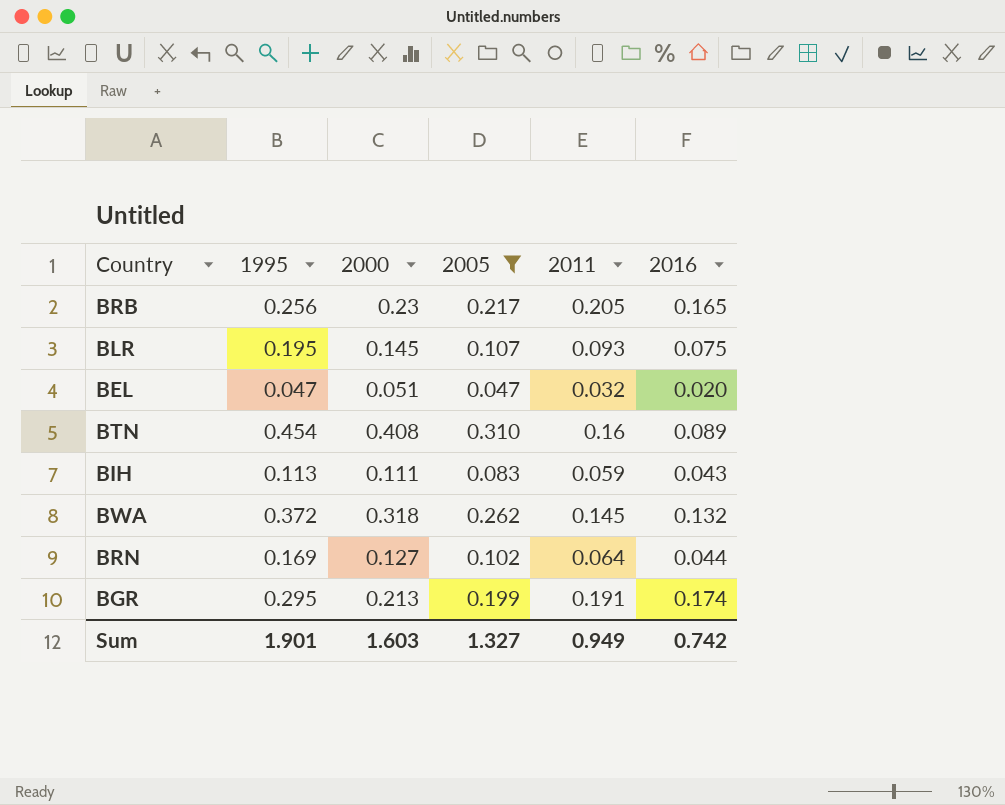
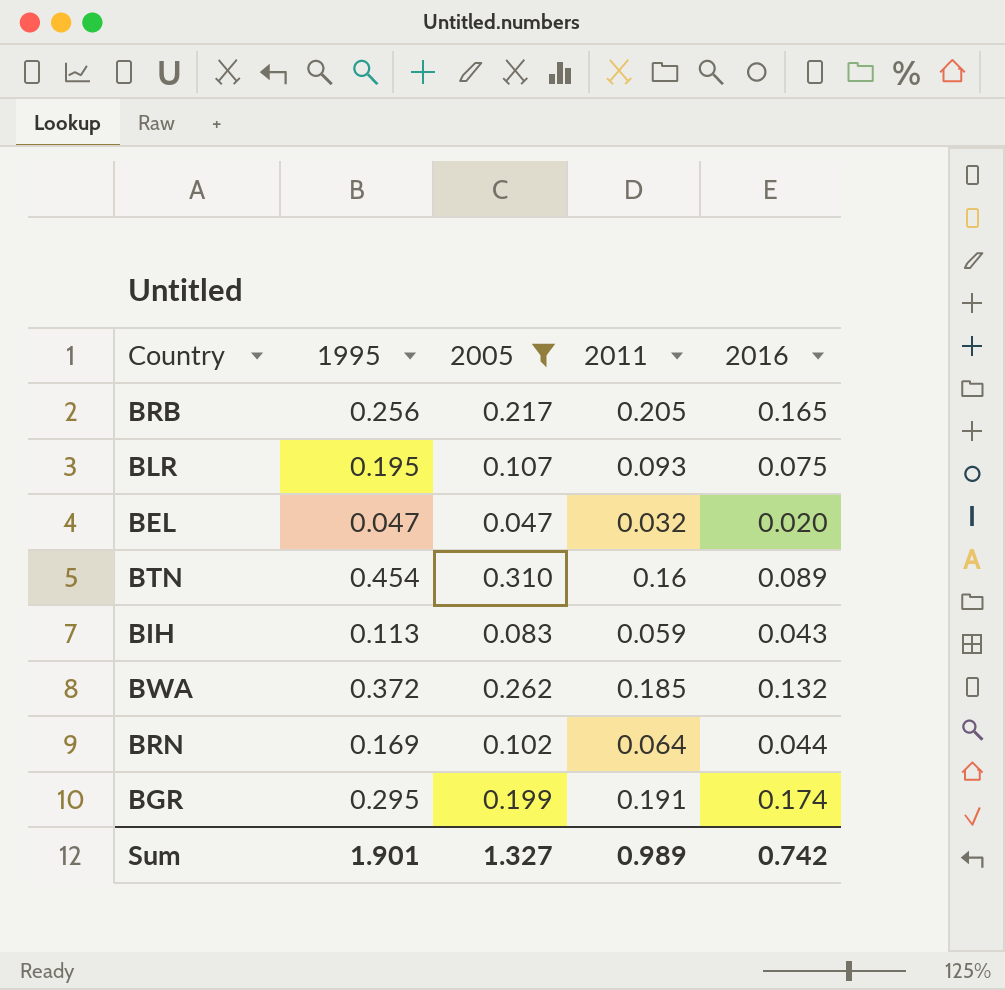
column 2000 | position: 3 -> none
BWA | 2011: 0.145 -> 0.185
Sum | 2011: 0.949 -> 0.989

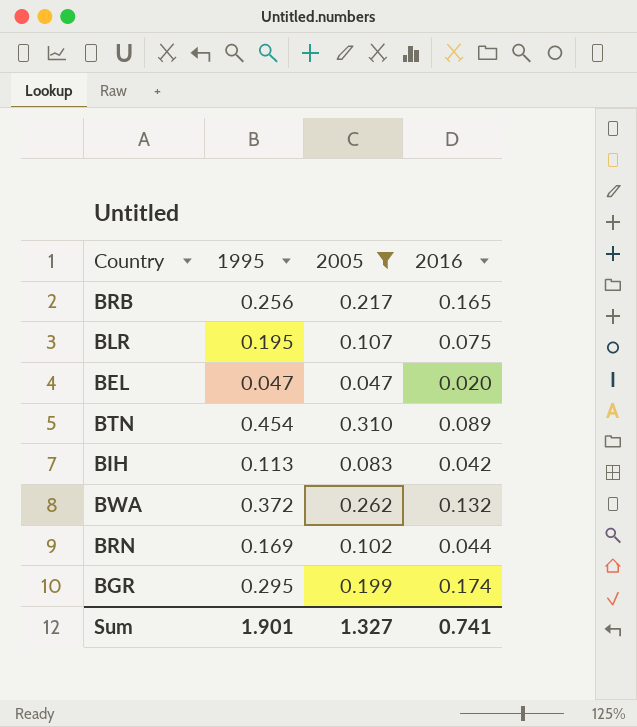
column 2011 | position: 4 -> none
BIH | 2016: 0.043 -> 0.042
Sum | 2016: 0.742 -> 0.741

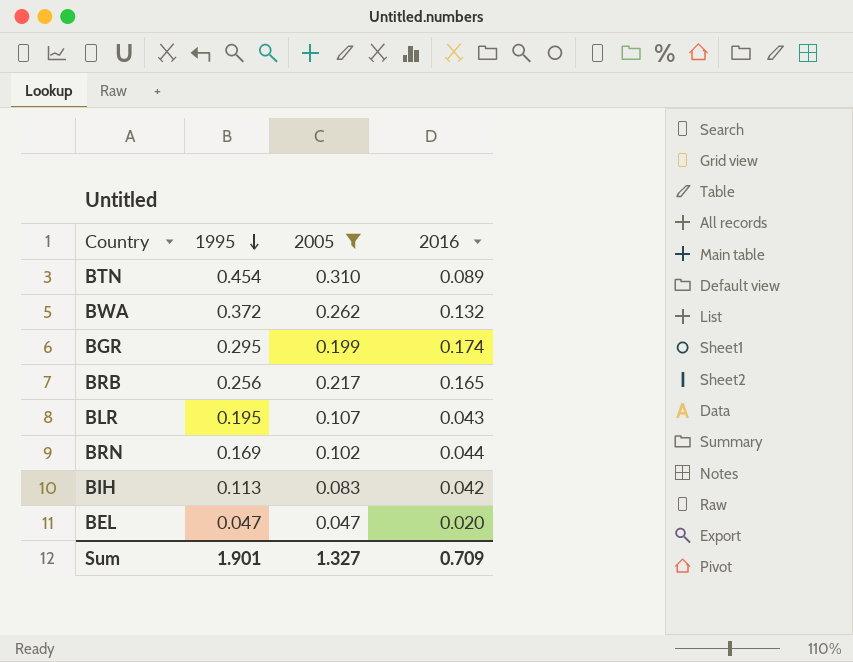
row order: none -> 1995 descending
BLR | 2016: 0.075 -> 0.043
Sum | 2016: 0.741 -> 0.709

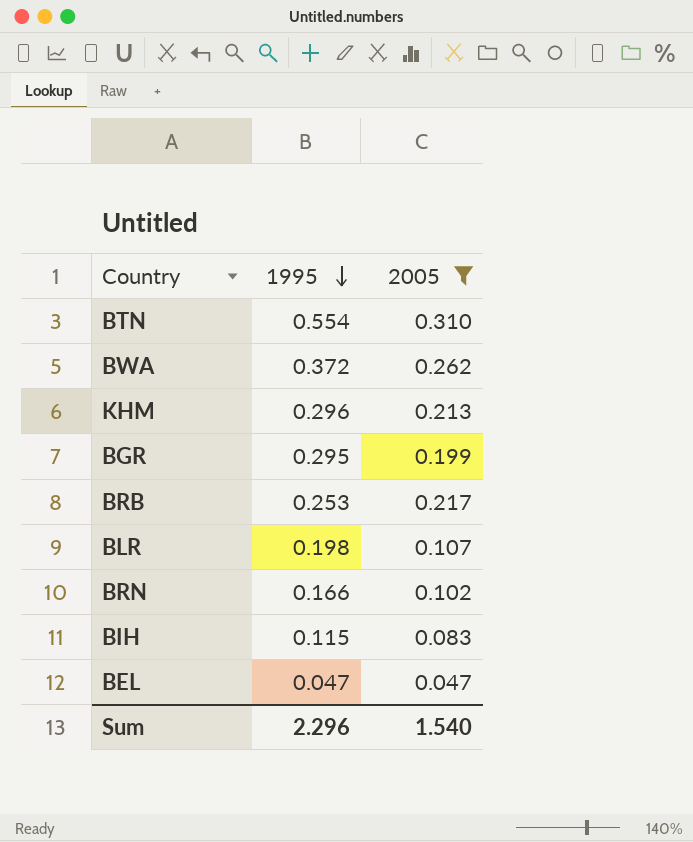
column 2016 | position: 4 -> none
BTN | 1995: 0.454 -> 0.554
row KHM: none -> 0.296 | 0.213
BRB | 1995: 0.256 -> 0.253
BLR | 1995: 0.195 -> 0.198
BRN | 1995: 0.169 -> 0.166
BIH | 1995: 0.113 -> 0.115
Sum | 1995: 1.901 -> 2.296
Sum | 2005: 1.327 -> 1.540

